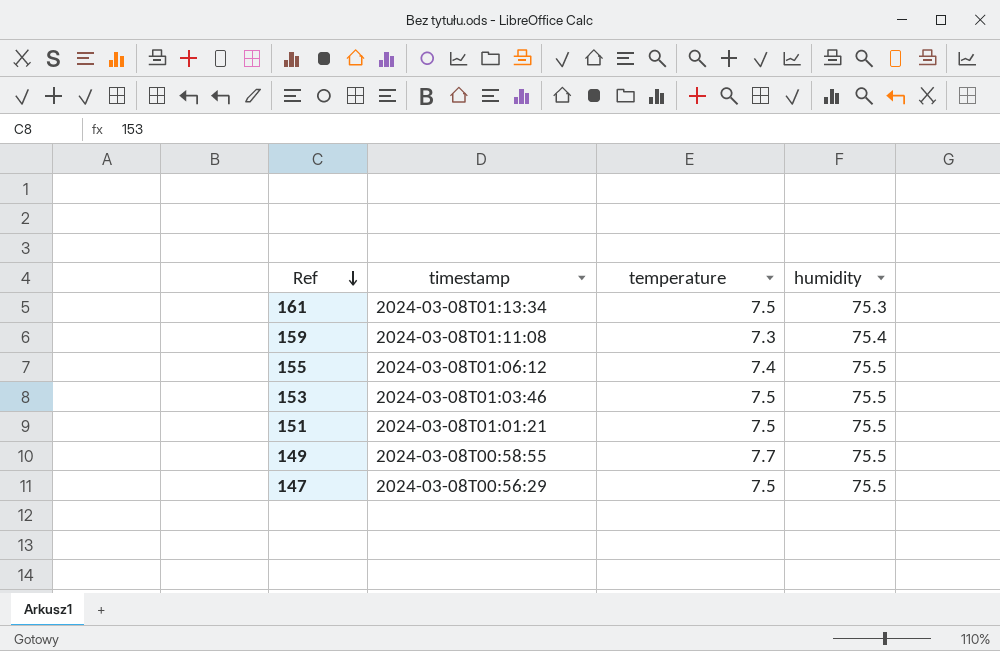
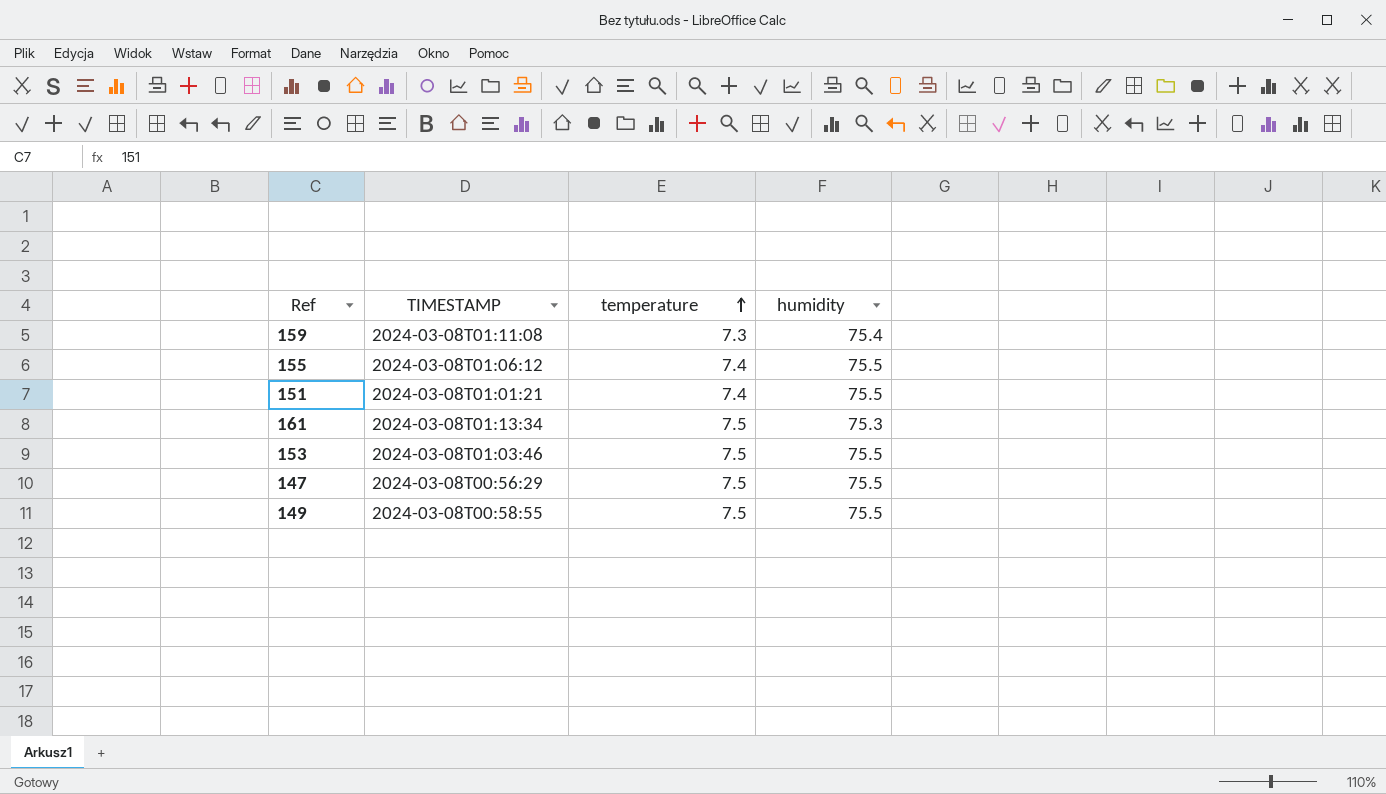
row order: Ref descending -> temperature ascending
column name: timestamp -> TIMESTAMP
151 | temperature: 7.5 -> 7.4
149 | temperature: 7.7 -> 7.5

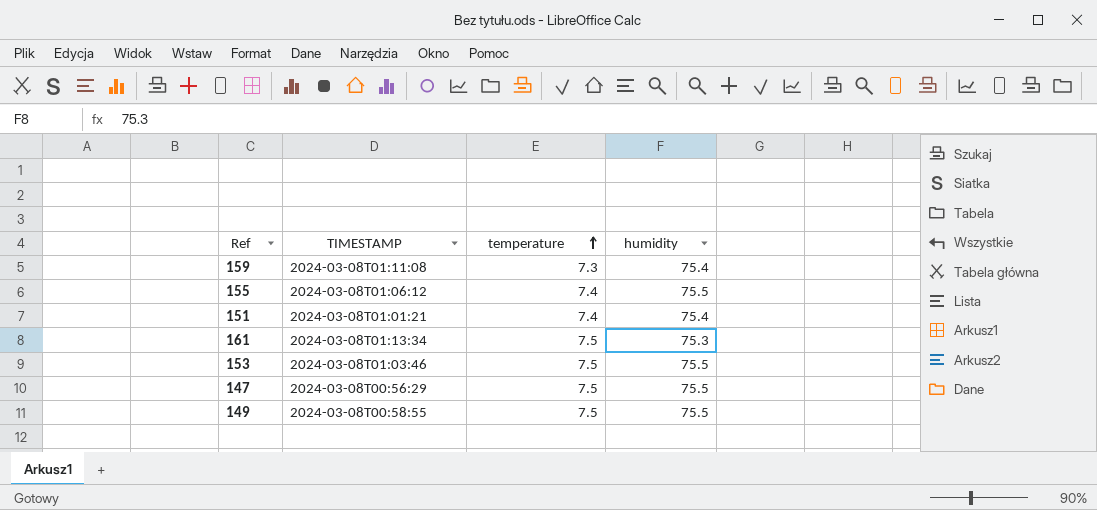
151 | humidity: 75.5 -> 75.4

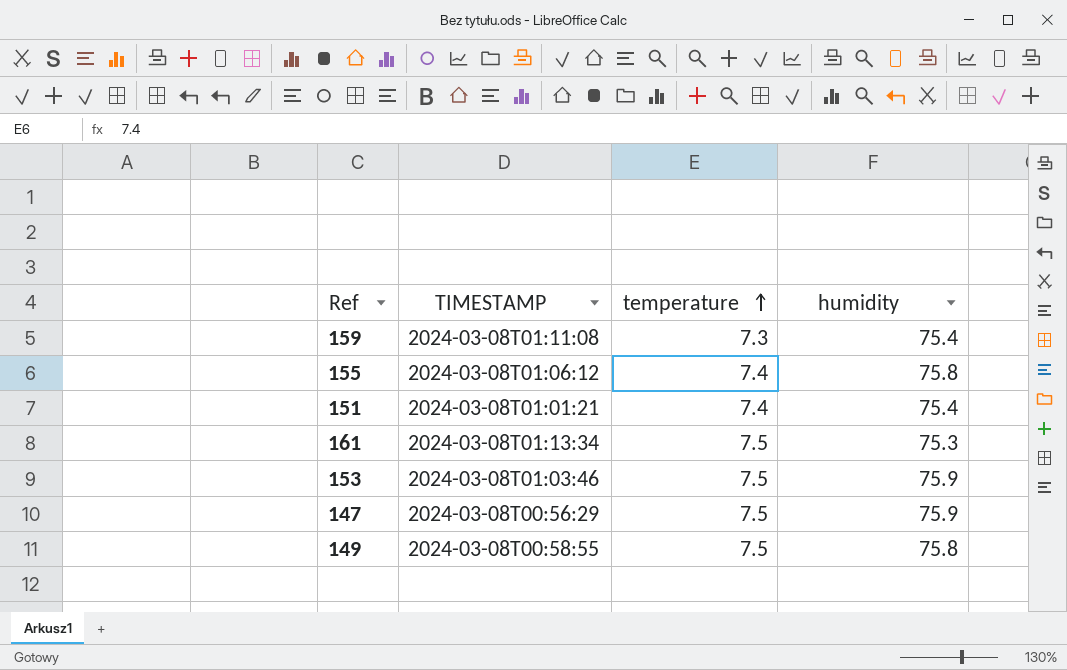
155 | humidity: 75.5 -> 75.8
153 | humidity: 75.5 -> 75.9
147 | humidity: 75.5 -> 75.9
149 | humidity: 75.5 -> 75.8

